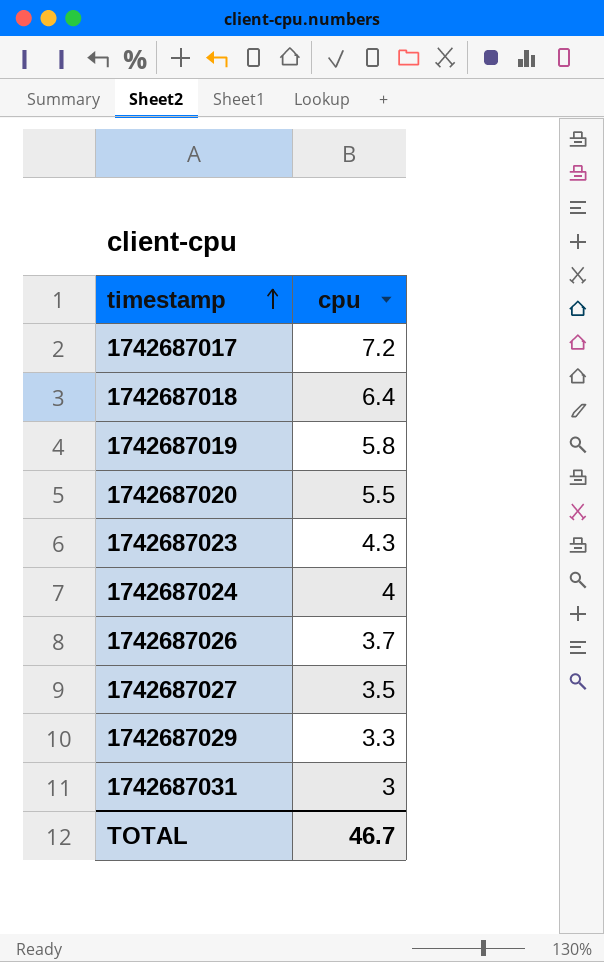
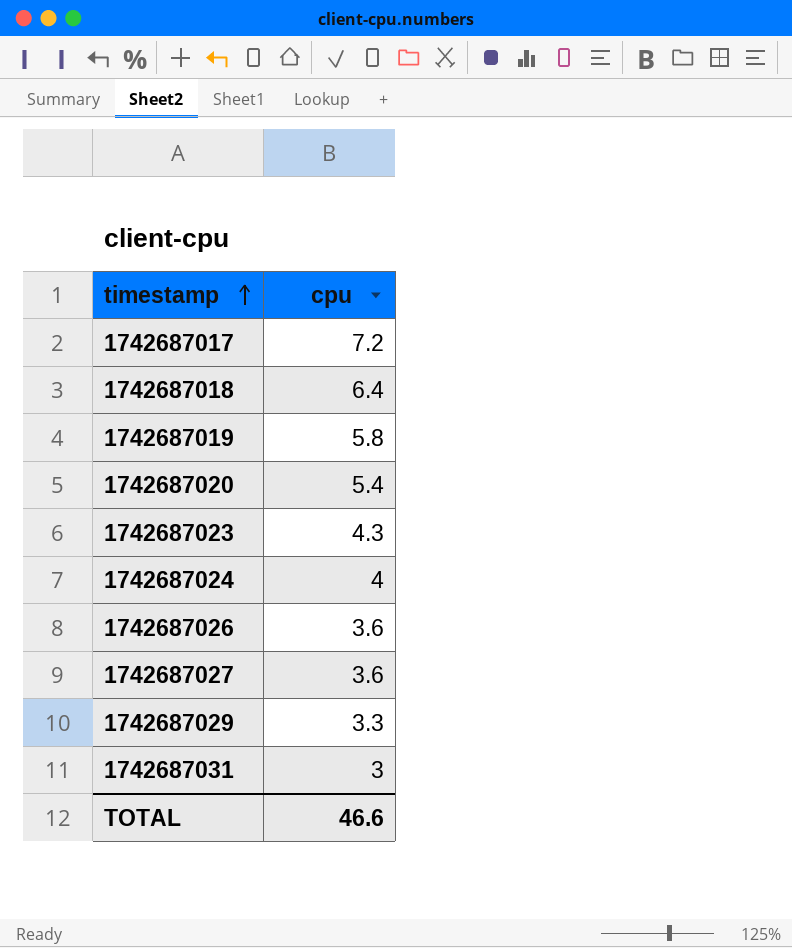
1742687020 | cpu: 5.5 -> 5.4
1742687026 | cpu: 3.7 -> 3.6
1742687027 | cpu: 3.5 -> 3.6
TOTAL | cpu: 46.7 -> 46.6

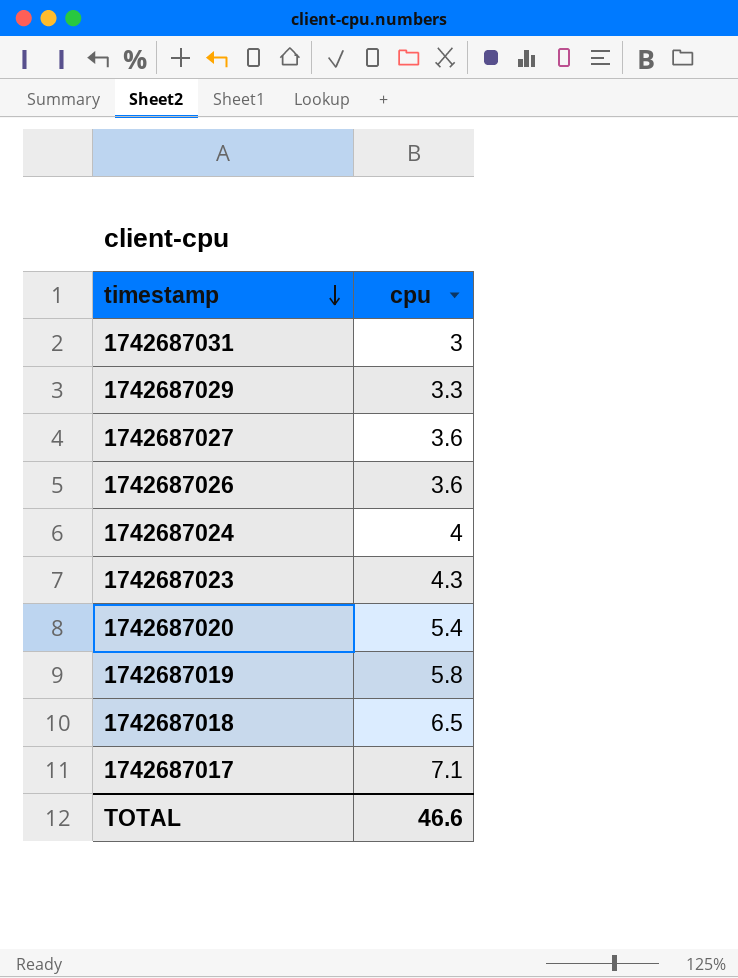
row order: timestamp ascending -> timestamp descending
1742687018 | cpu: 6.4 -> 6.5
1742687017 | cpu: 7.2 -> 7.1

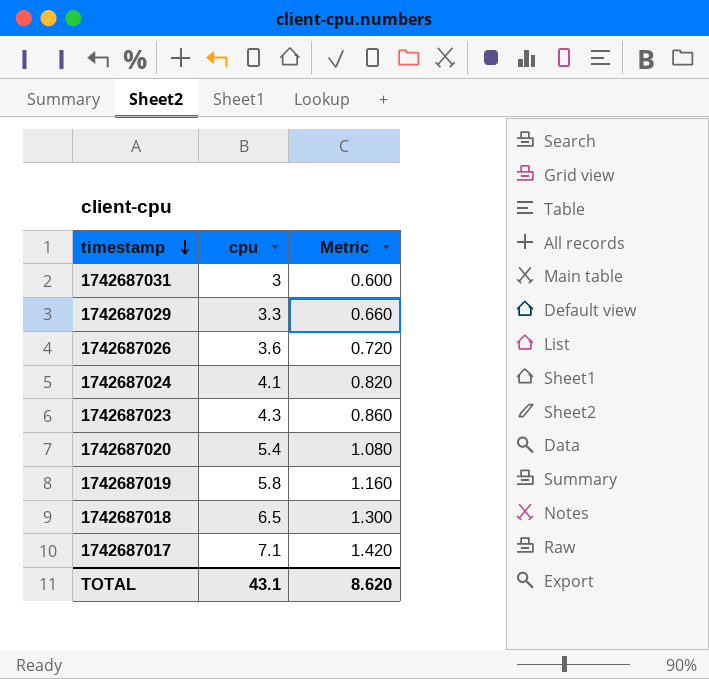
column Metric | formula: none -> [cpu] * 0.2
row 1742687027: 3.6 -> none
1742687024 | cpu: 4 -> 4.1
TOTAL | cpu: 46.6 -> 43.1

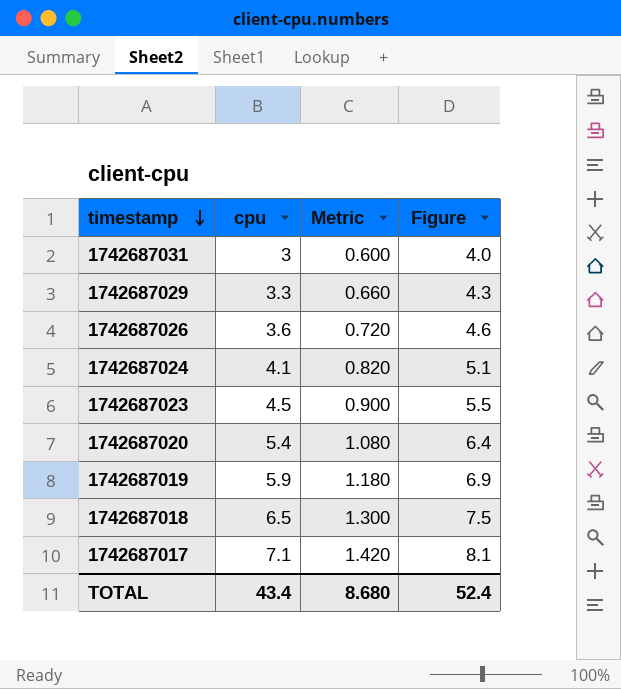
column Figure | formula: none -> [cpu] + 1
1742687023 | cpu: 4.3 -> 4.5
1742687023 | Metric: 0.860 -> 0.900
1742687019 | cpu: 5.8 -> 5.9
1742687019 | Metric: 1.160 -> 1.180
TOTAL | cpu: 43.1 -> 43.4
TOTAL | Metric: 8.620 -> 8.680

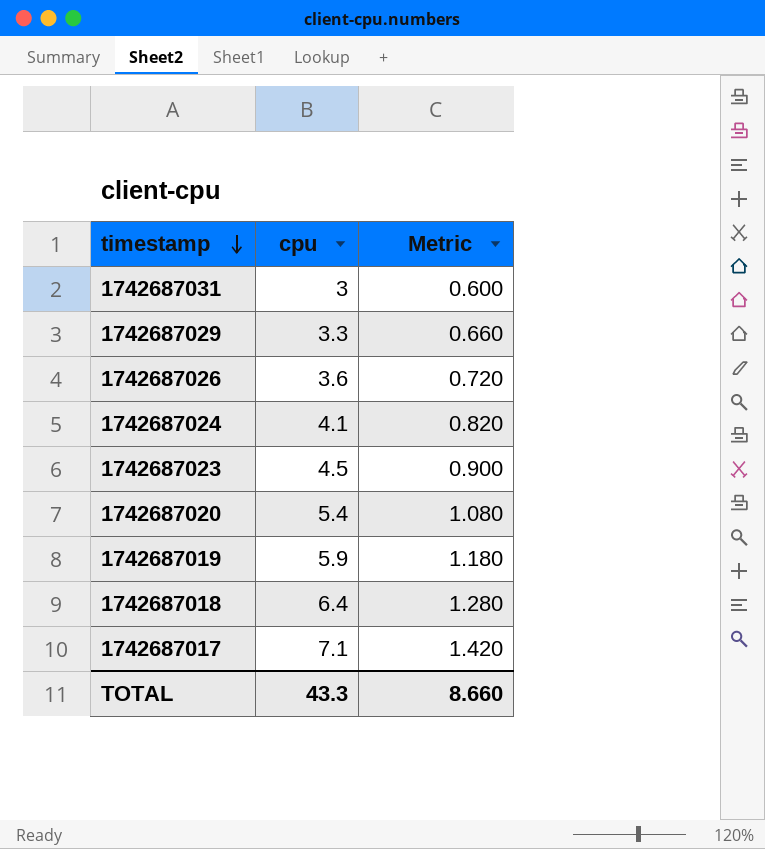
column Figure | formula: [cpu] + 1 -> none
1742687018 | cpu: 6.5 -> 6.4
1742687018 | Metric: 1.300 -> 1.280
TOTAL | cpu: 43.4 -> 43.3
TOTAL | Metric: 8.680 -> 8.660

